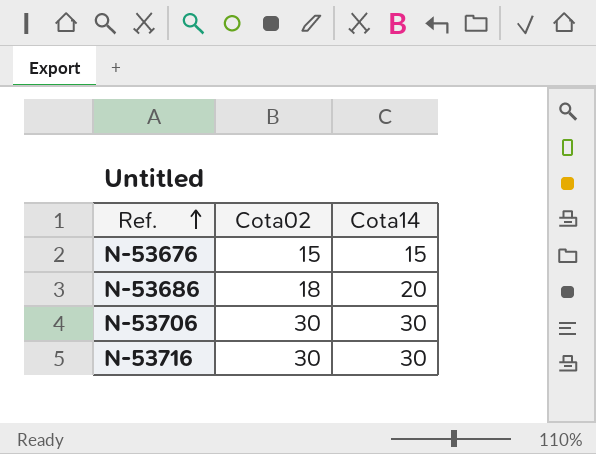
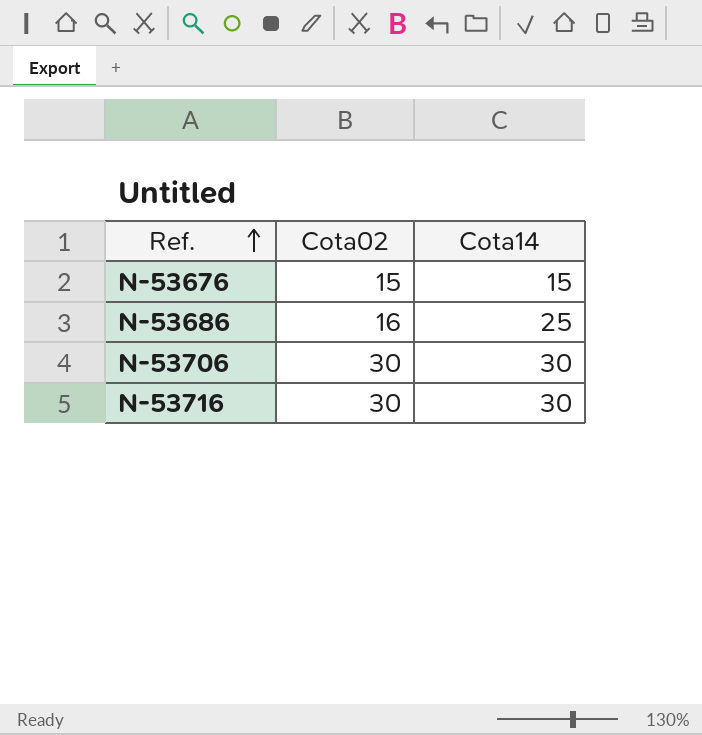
N-53686 | Cota02: 18 -> 16
N-53686 | Cota14: 20 -> 25

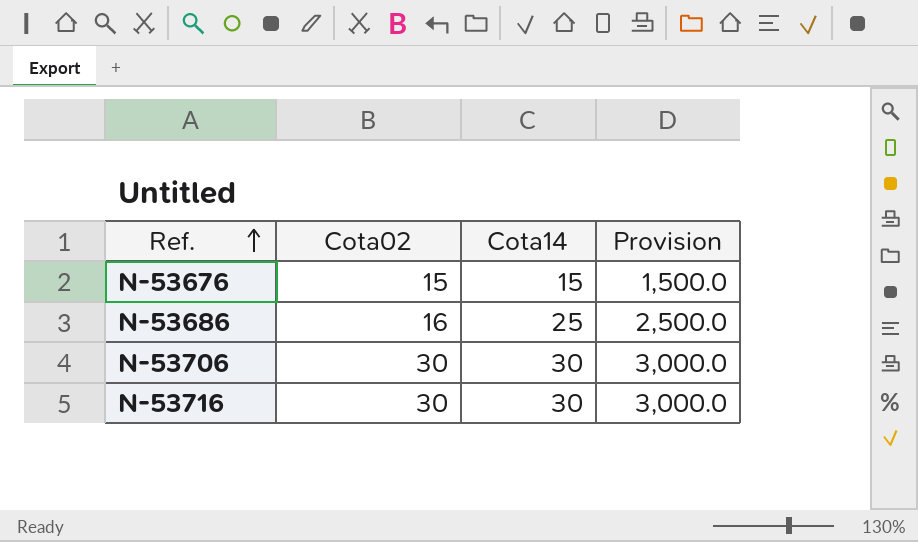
column Provision | formula: none -> [Cota14] * 100

